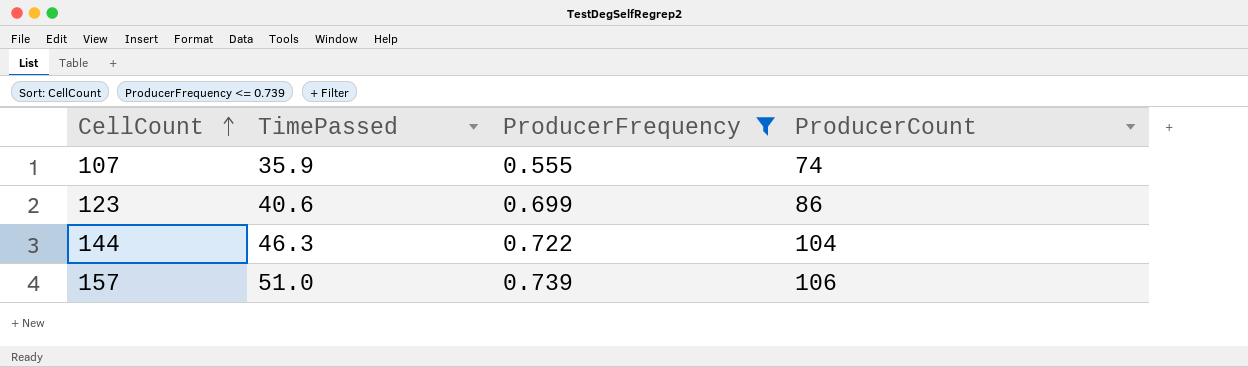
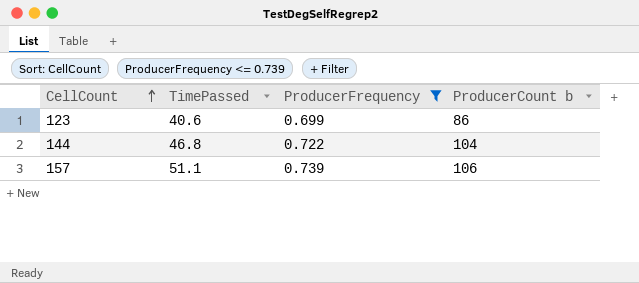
column name: ProducerCount -> ProducerCount b
row 107: 35.9 | 0.555 | 74 -> none
144 | TimePassed: 46.3 -> 46.8
157 | TimePassed: 51.0 -> 51.1

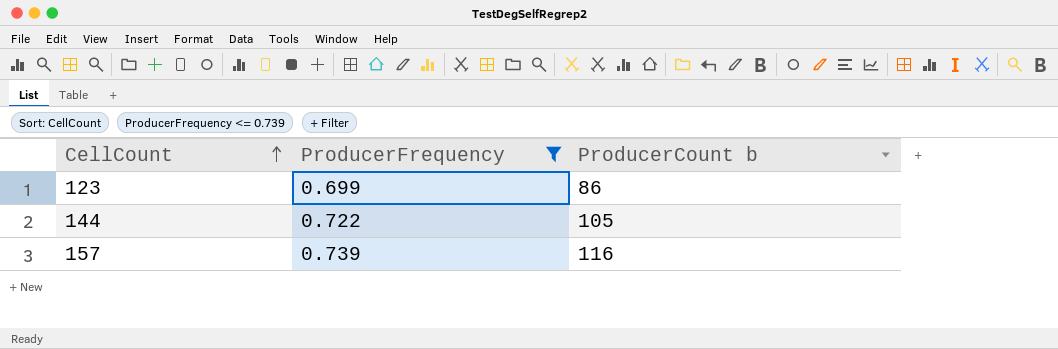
column TimePassed | position: 2 -> none
144 | ProducerCount b: 104 -> 105
157 | ProducerCount b: 106 -> 116

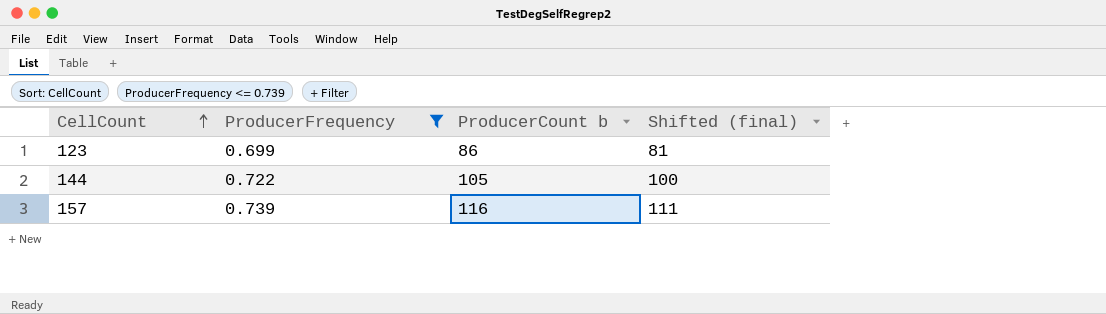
column Shifted (final) | formula: none -> [ProducerCount b] - 5

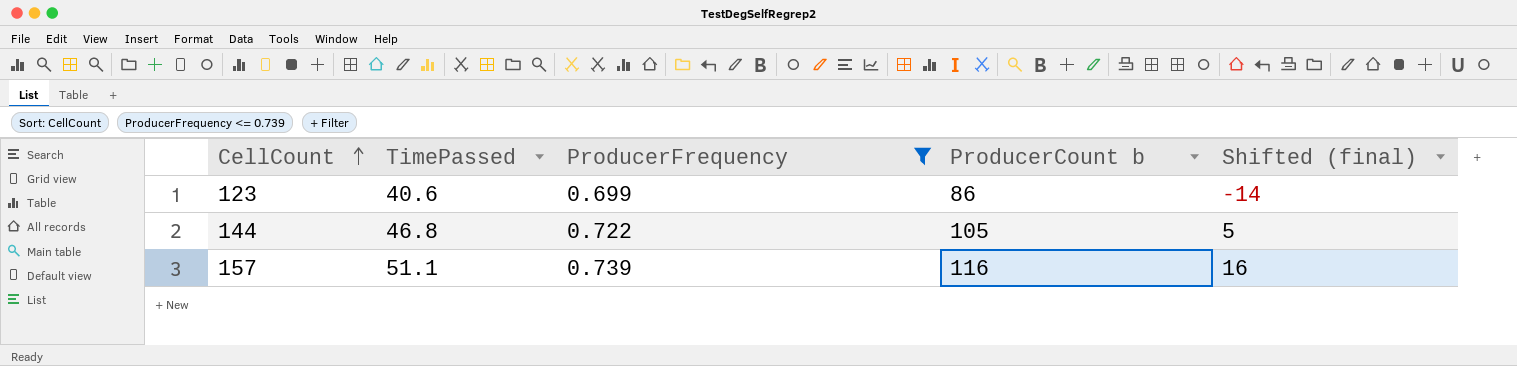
column TimePassed | position: none -> 2
column Shifted (final) | formula: [ProducerCount b] - 5 -> [ProducerCount b] - 100

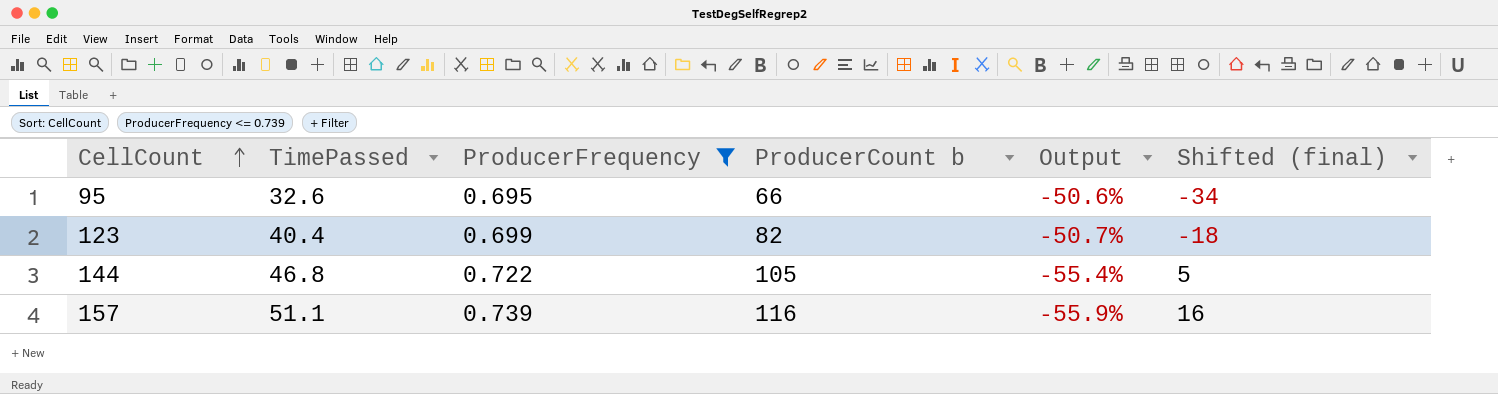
column Output | formula: none -> ([TimePassed] - [ProducerCount b]) / [ProducerCount b]
row 95: none -> 32.6 | 0.695 | 66 | -50.6% | -34
123 | TimePassed: 40.6 -> 40.4
123 | ProducerCount b: 86 -> 82
123 | Shifted (final): -14 -> -18

